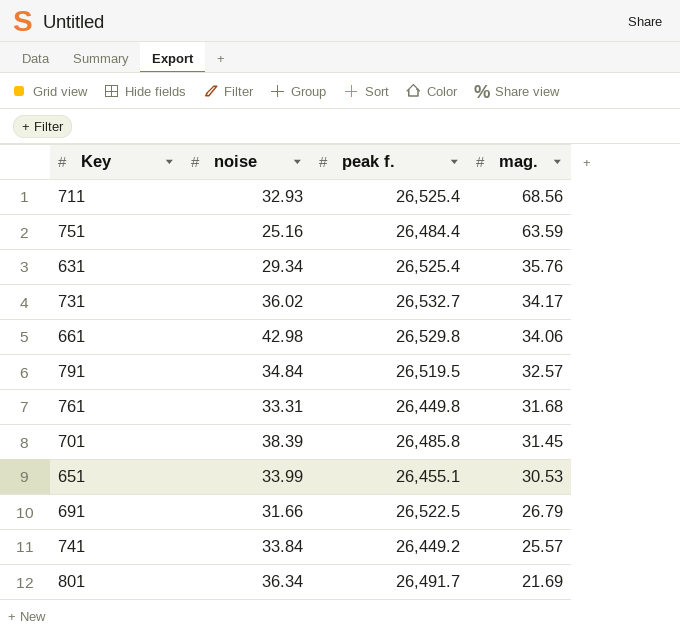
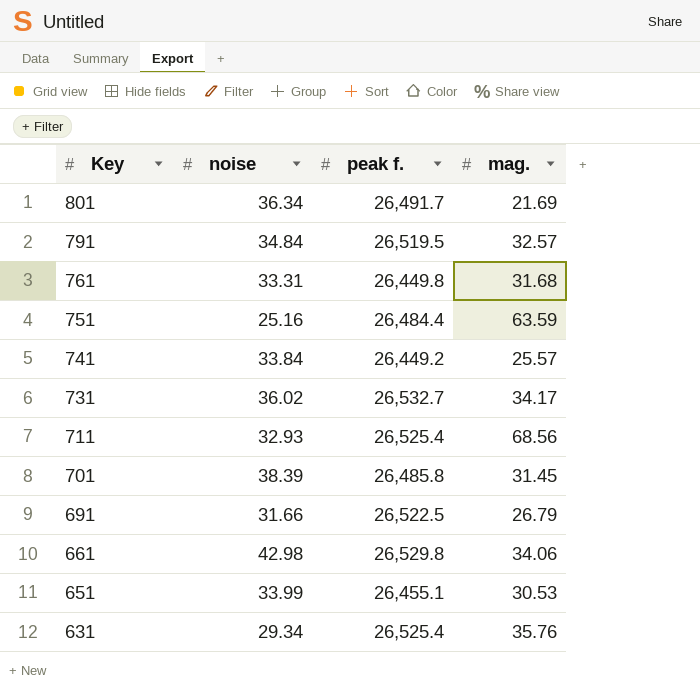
row order: mag. descending -> Key descending

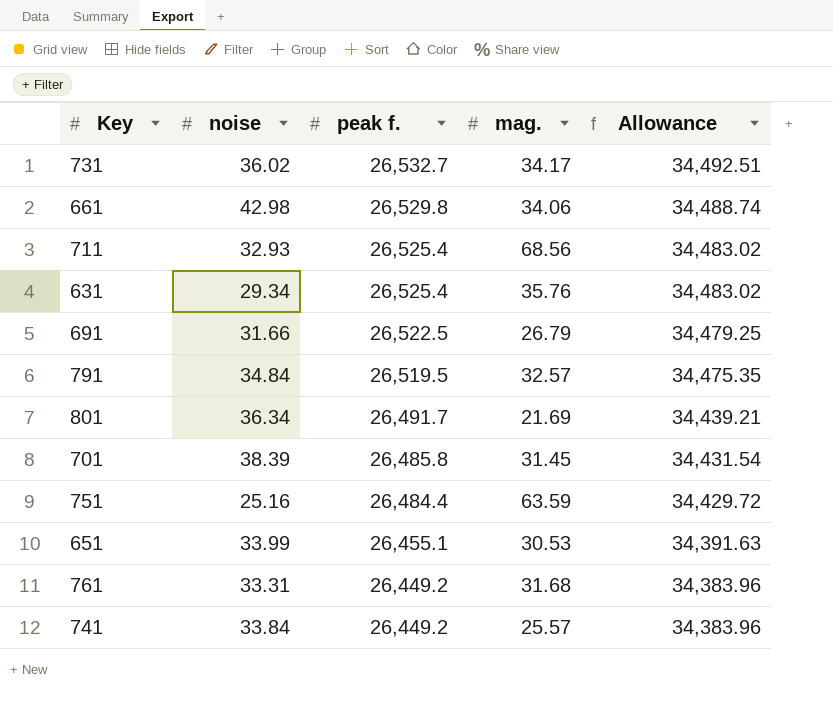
row order: Key descending -> peak f. descending
column Allowance | formula: none -> [peak f.] * 1.3
761 | peak f.: 26,449.8 -> 26,449.2

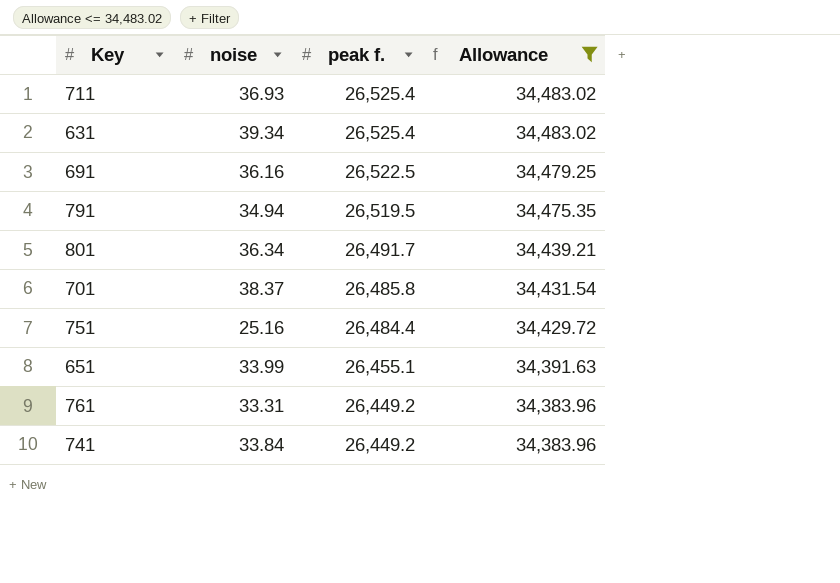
filter: none -> Allowance <= 34,483.02
column mag. | position: 4 -> none
711 | noise: 32.93 -> 36.93
631 | noise: 29.34 -> 39.34
691 | noise: 31.66 -> 36.16
791 | noise: 34.84 -> 34.94
701 | noise: 38.39 -> 38.37

